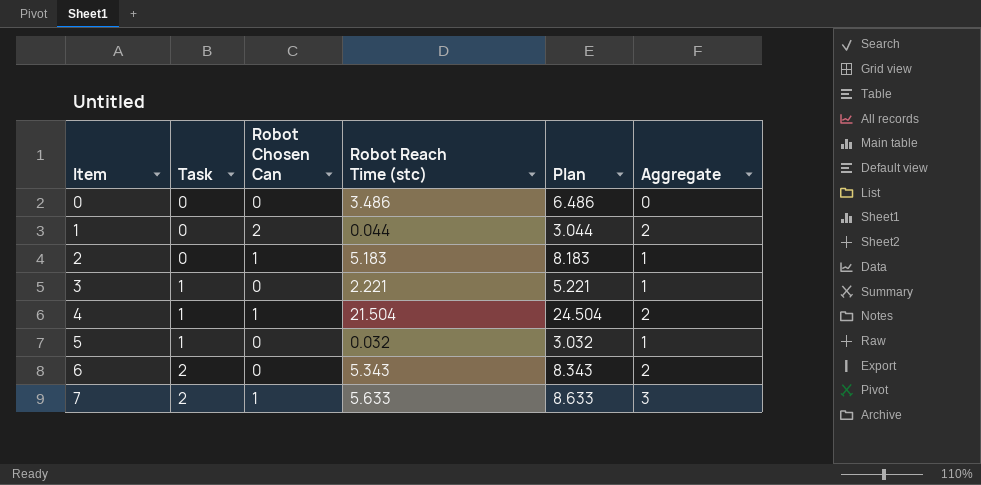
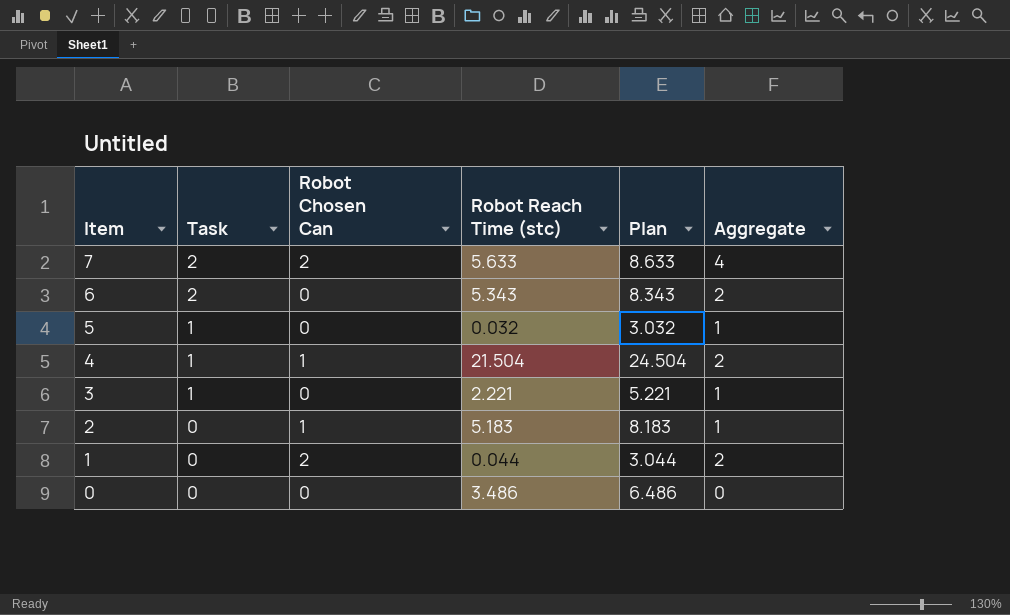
row order: Item ascending -> Item descending
7 | Robot Chosen Can: 1 -> 2
7 | Aggregate: 3 -> 4

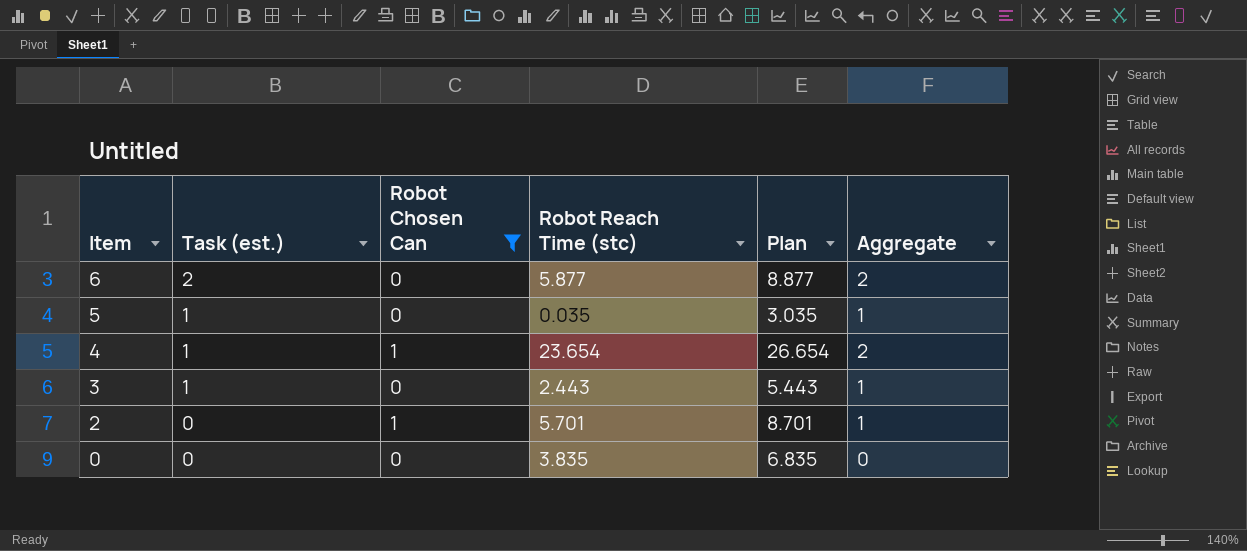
filter: none -> Robot Chosen Can != 2
column name: Task -> Task (est.)
6 | Robot Reach Time (stc): 5.343 -> 5.877
6 | Plan: 8.343 -> 8.877
5 | Robot Reach Time (stc): 0.032 -> 0.035
5 | Plan: 3.032 -> 3.035
4 | Robot Reach Time (stc): 21.504 -> 23.654
4 | Plan: 24.504 -> 26.654
3 | Robot Reach Time (stc): 2.221 -> 2.443
3 | Plan: 5.221 -> 5.443
2 | Robot Reach Time (stc): 5.183 -> 5.701
2 | Plan: 8.183 -> 8.701
0 | Robot Reach Time (stc): 3.486 -> 3.835
0 | Plan: 6.486 -> 6.835

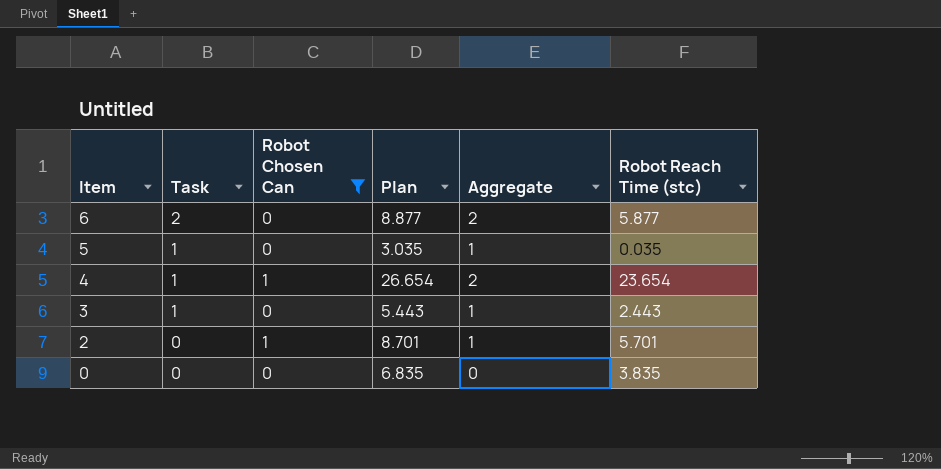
column name: Task (est.) -> Task
column Robot Reach Time (stc) | position: 4 -> 6

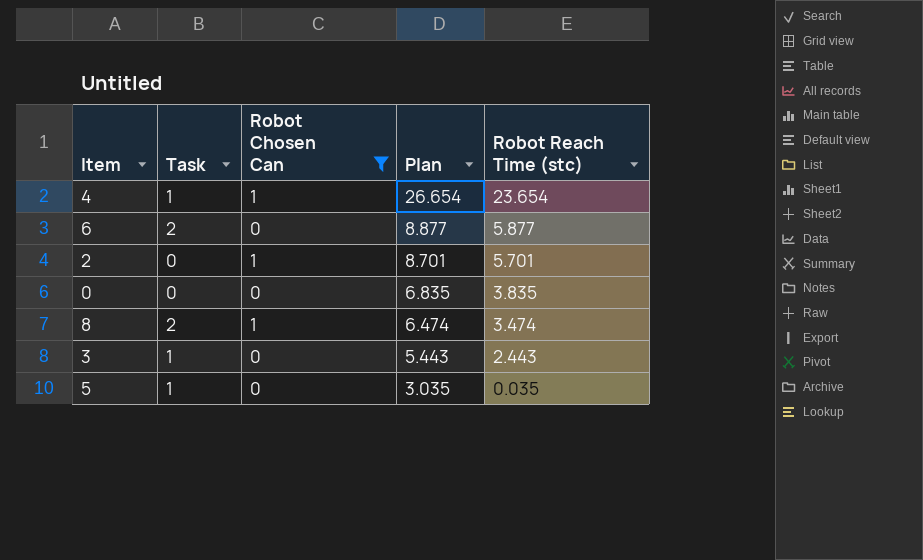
row order: Item descending -> Plan descending
column Aggregate | formula: [Task] + [Robot Chosen Can] -> none
row 8: none -> 2 | 1 | 6.474 | 3.474

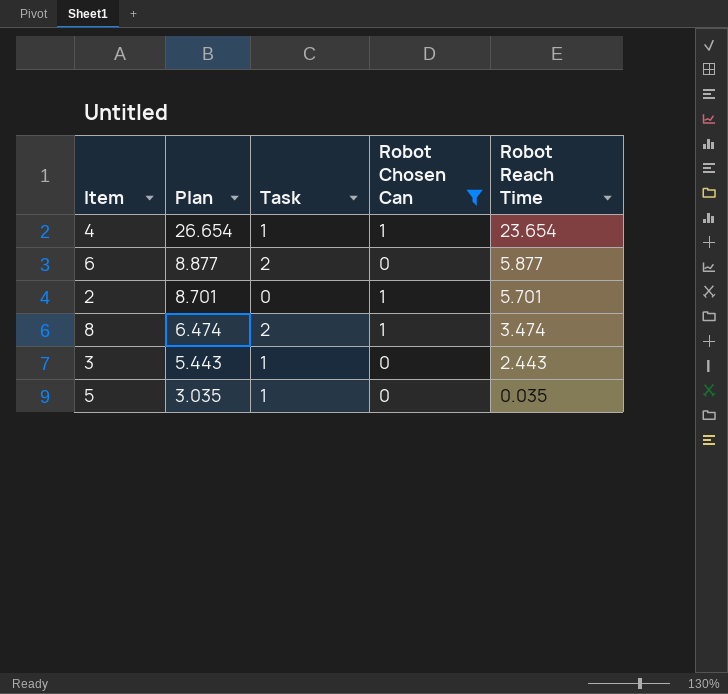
column Plan | position: 4 -> 2
column name: Robot Reach Time (stc) -> Robot Reach Time
row 0: 0 | 0 | 6.835 | 3.835 -> none

